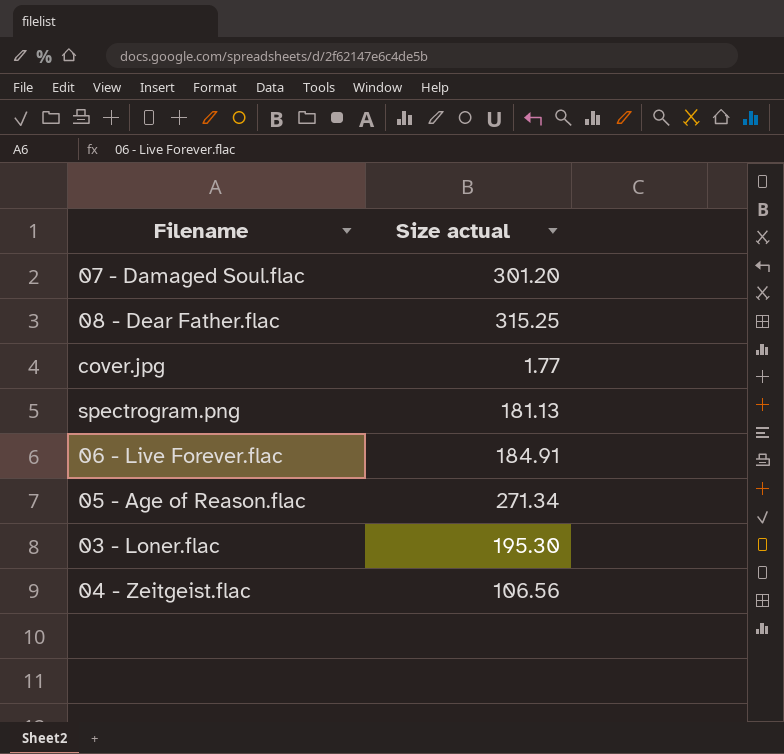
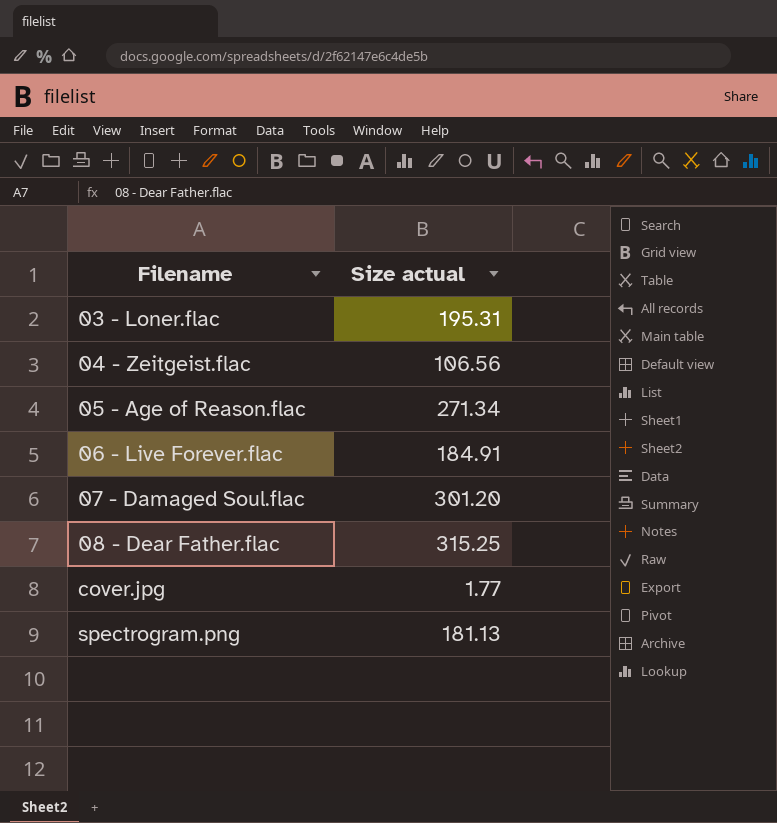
row order: none -> Filename ascending
03 - Loner.flac | Size actual: 195.30 -> 195.31

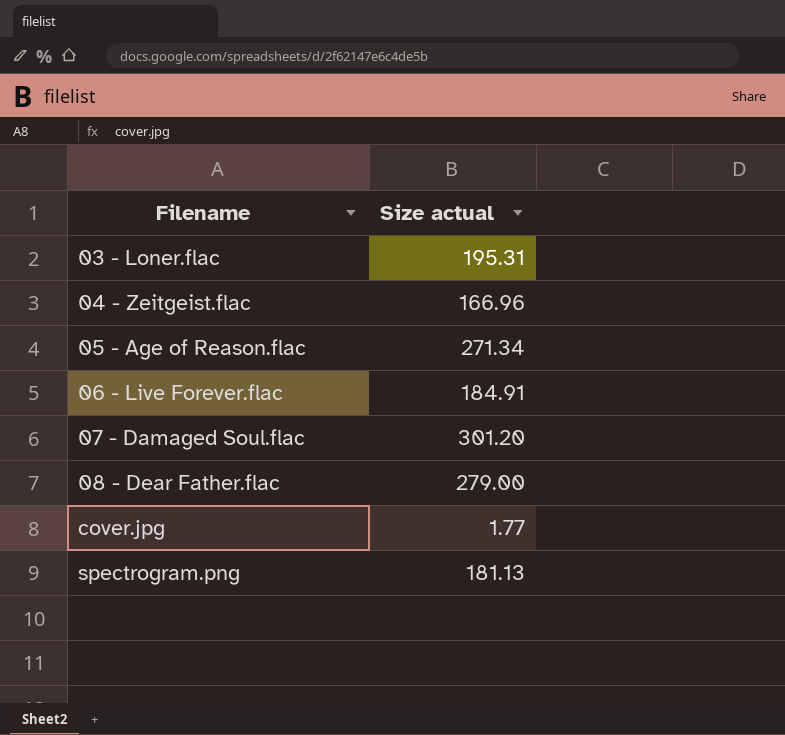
04 - Zeitgeist.flac | Size actual: 106.56 -> 166.96
08 - Dear Father.flac | Size actual: 315.25 -> 279.00

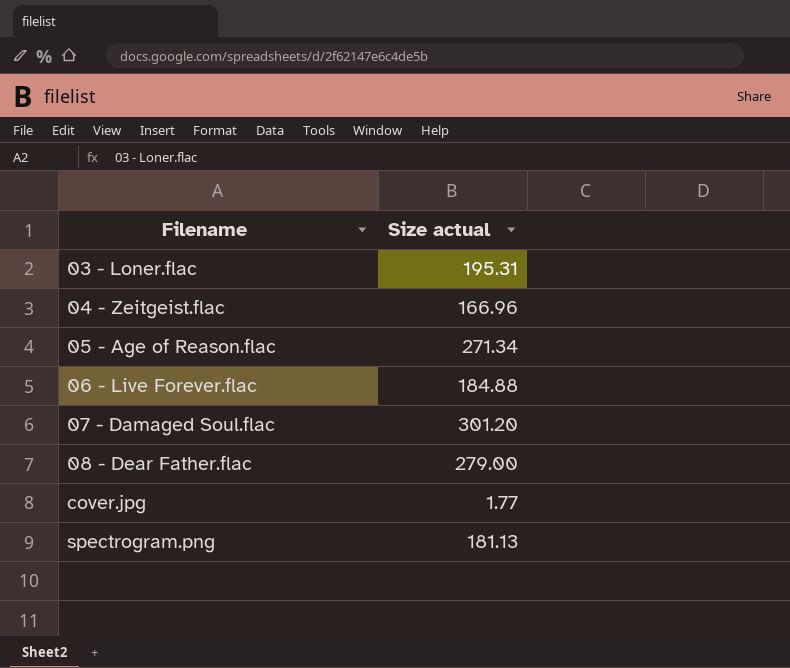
06 - Live Forever.flac | Size actual: 184.91 -> 184.88

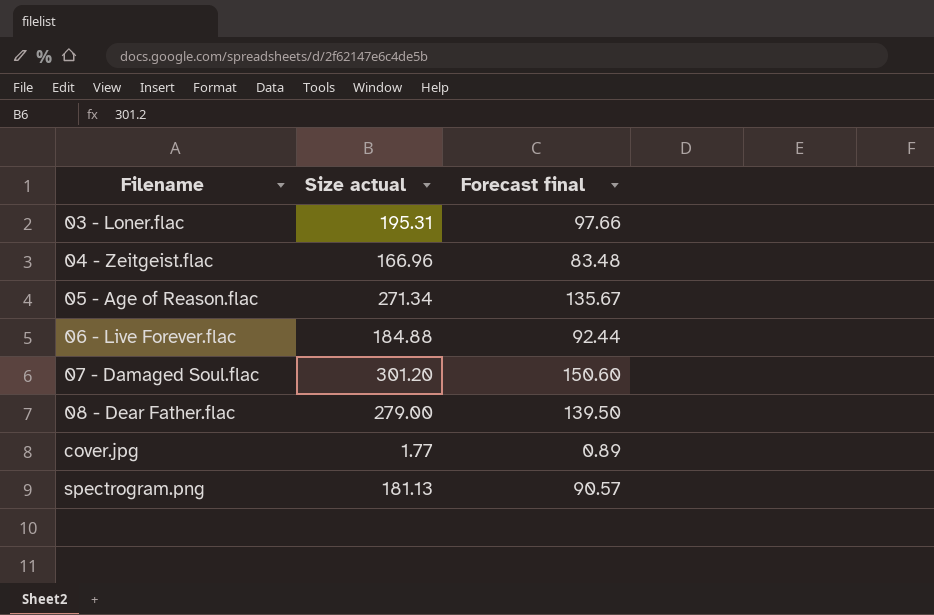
column Forecast final | formula: none -> [Size actual] * 0.5

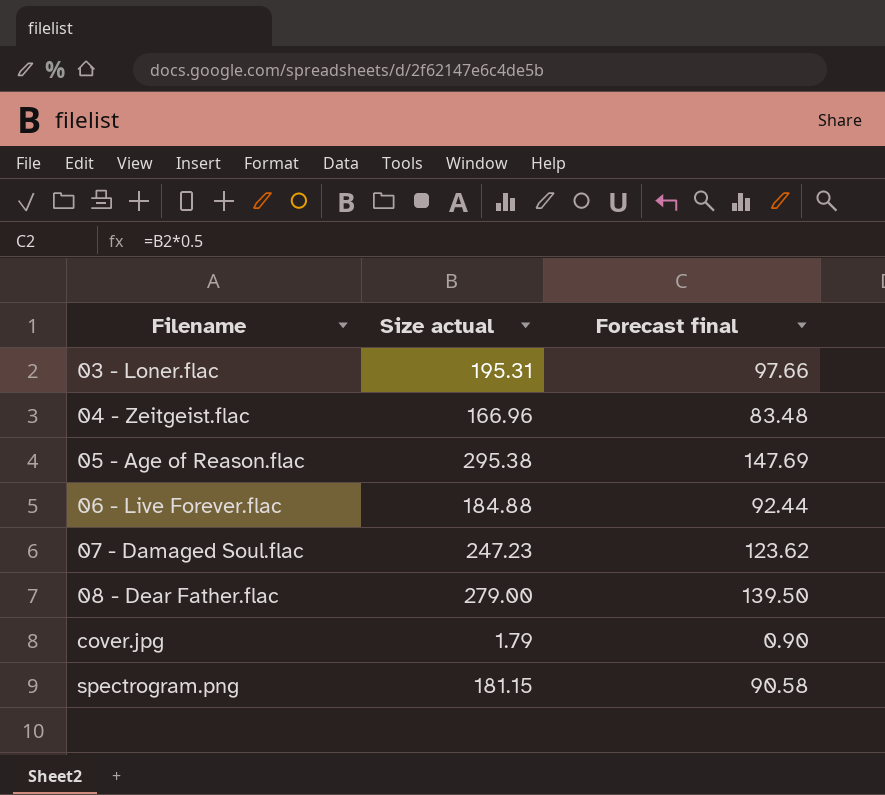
05 - Age of Reason.flac | Size actual: 271.34 -> 295.38
05 - Age of Reason.flac | Forecast final: 135.67 -> 147.69
07 - Damaged Soul.flac | Size actual: 301.20 -> 247.23
07 - Damaged Soul.flac | Forecast final: 150.60 -> 123.62
cover.jpg | Size actual: 1.77 -> 1.79
cover.jpg | Forecast final: 0.89 -> 0.90
spectrogram.png | Size actual: 181.13 -> 181.15
spectrogram.png | Forecast final: 90.57 -> 90.58

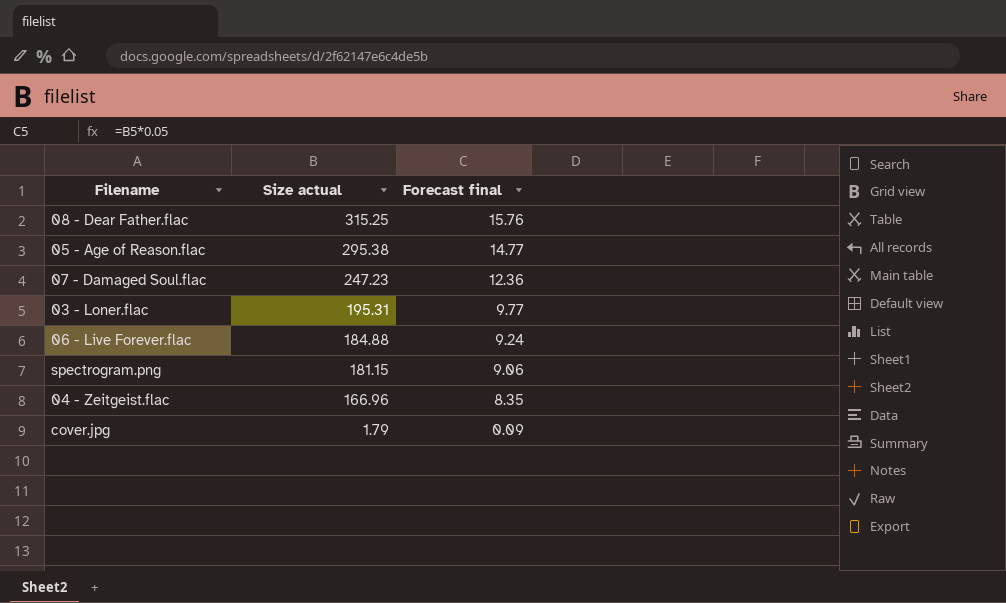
row order: Filename ascending -> Size actual descending
column Forecast final | formula: [Size actual] * 0.5 -> [Size actual] * 0.05
08 - Dear Father.flac | Size actual: 279.00 -> 315.25

